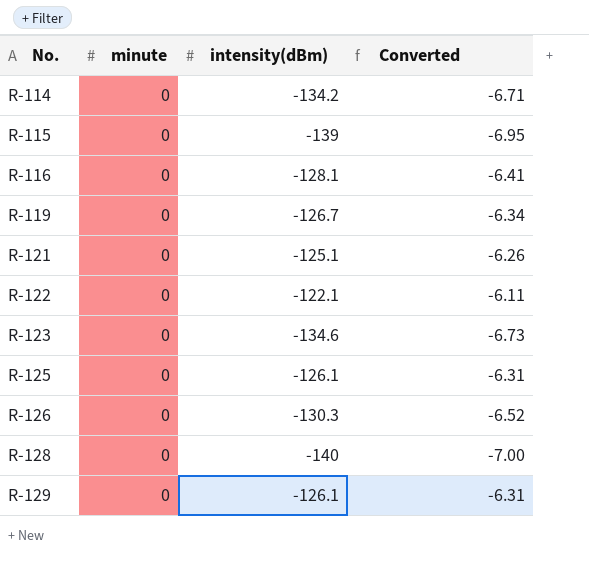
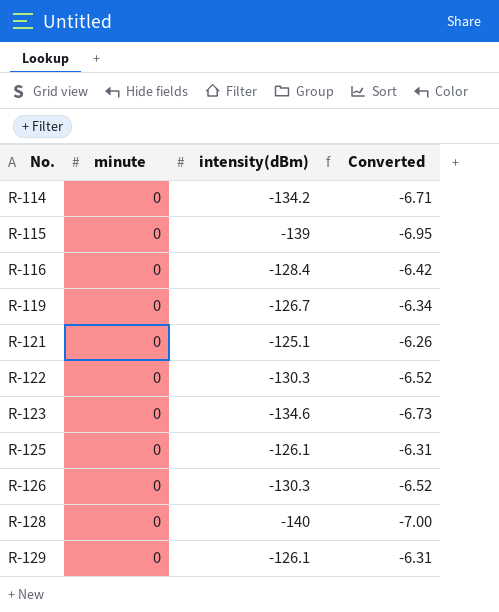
R-116 | intensity(dBm): -128.1 -> -128.4
R-116 | Converted: -6.41 -> -6.42
R-122 | intensity(dBm): -122.1 -> -130.3
R-122 | Converted: -6.11 -> -6.52

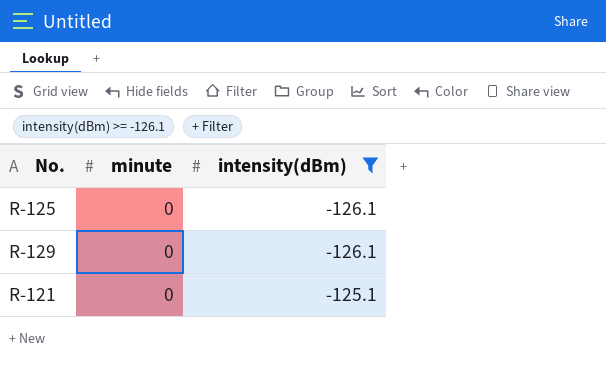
filter: none -> intensity(dBm) >= -126.1
row order: No. ascending -> intensity(dBm) ascending
column Converted | formula: [intensity(dBm)] * 0.05 -> none

